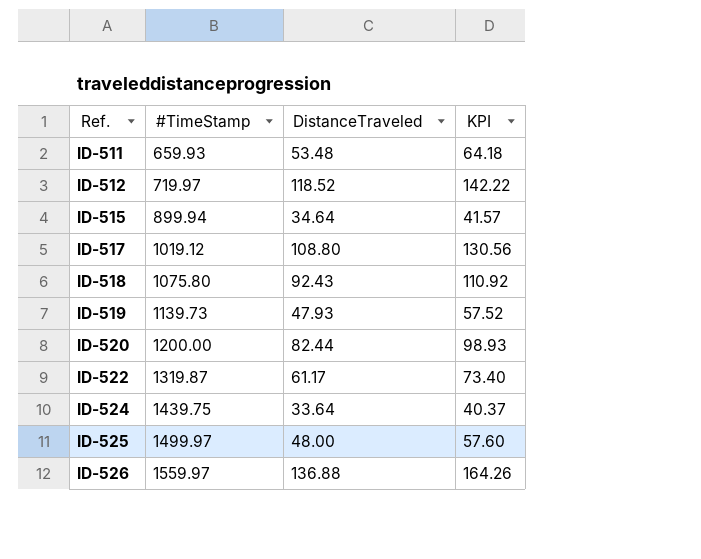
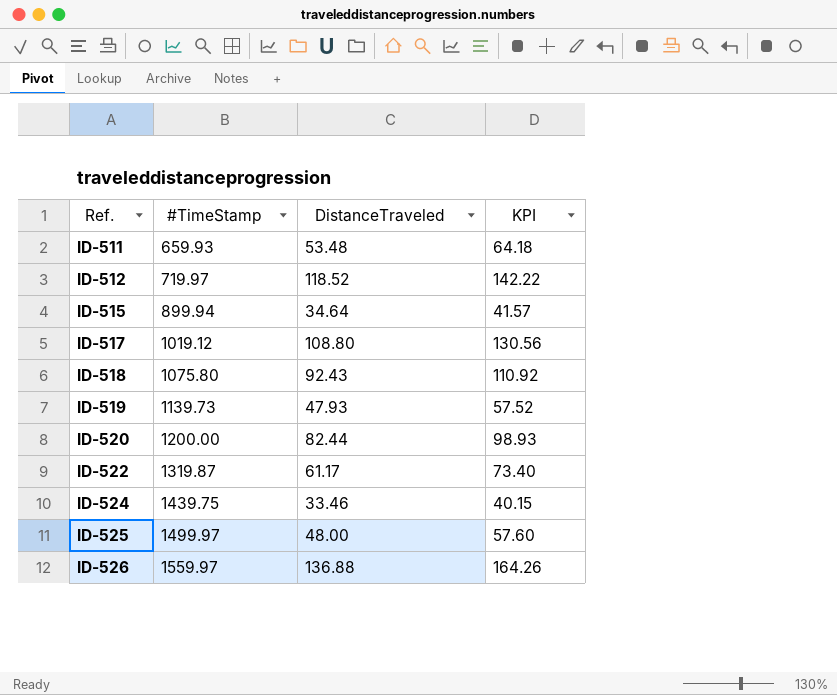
ID-524 | DistanceTraveled: 33.64 -> 33.46
ID-524 | KPI: 40.37 -> 40.15

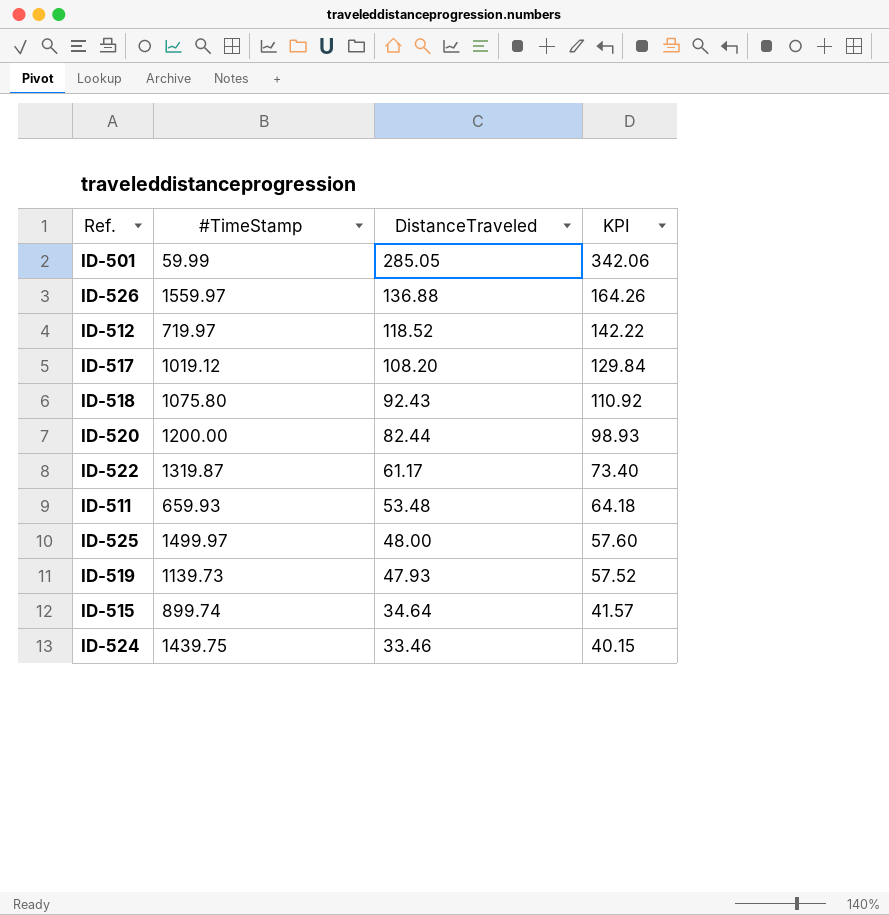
row order: Ref. ascending -> DistanceTraveled descending
row ID-501: none -> 59.99 | 285.05 | 342.06
ID-517 | DistanceTraveled: 108.80 -> 108.20
ID-517 | KPI: 130.56 -> 129.84
ID-515 | #TimeStamp: 899.94 -> 899.74

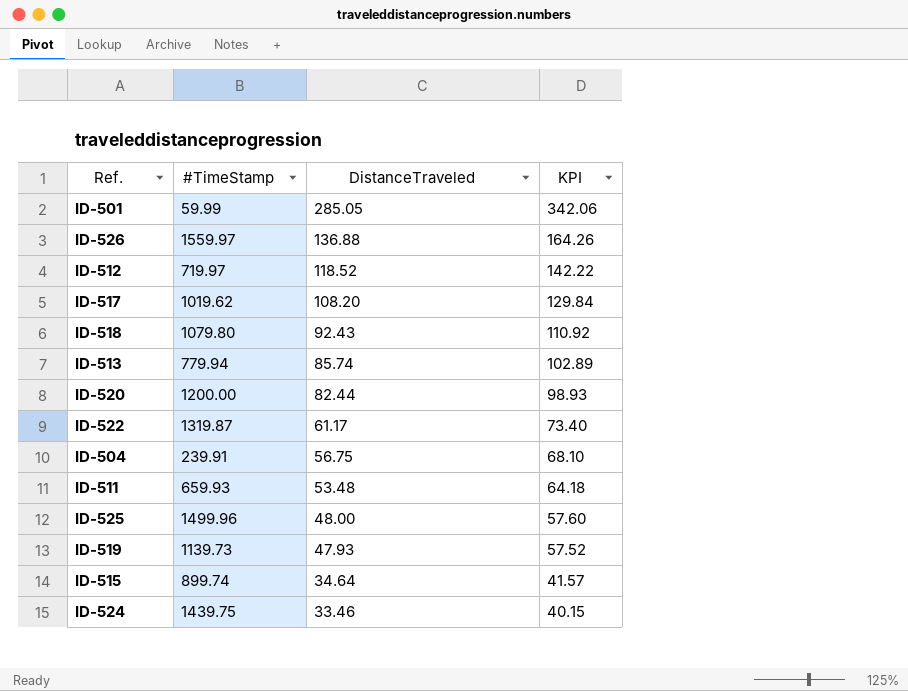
ID-517 | #TimeStamp: 1019.12 -> 1019.62
ID-518 | #TimeStamp: 1075.80 -> 1079.80
row ID-513: none -> 779.94 | 85.74 | 102.89
row ID-504: none -> 239.91 | 56.75 | 68.10
ID-525 | #TimeStamp: 1499.97 -> 1499.96

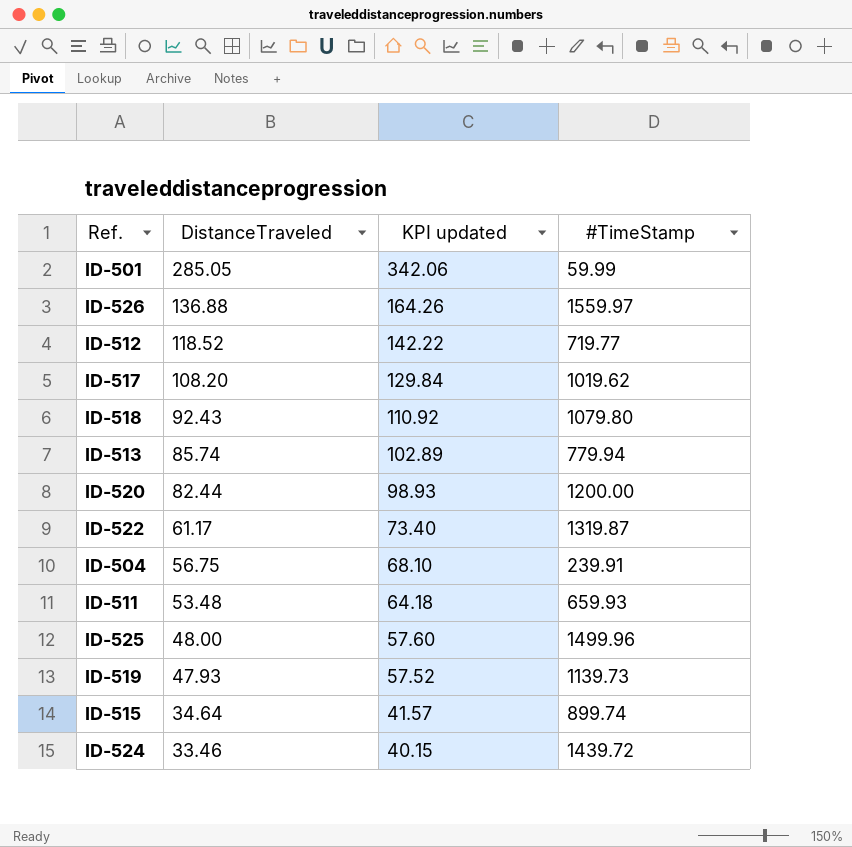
column name: KPI -> KPI updated
column #TimeStamp | position: 2 -> 4
ID-512 | #TimeStamp: 719.97 -> 719.77
ID-524 | #TimeStamp: 1439.75 -> 1439.72

